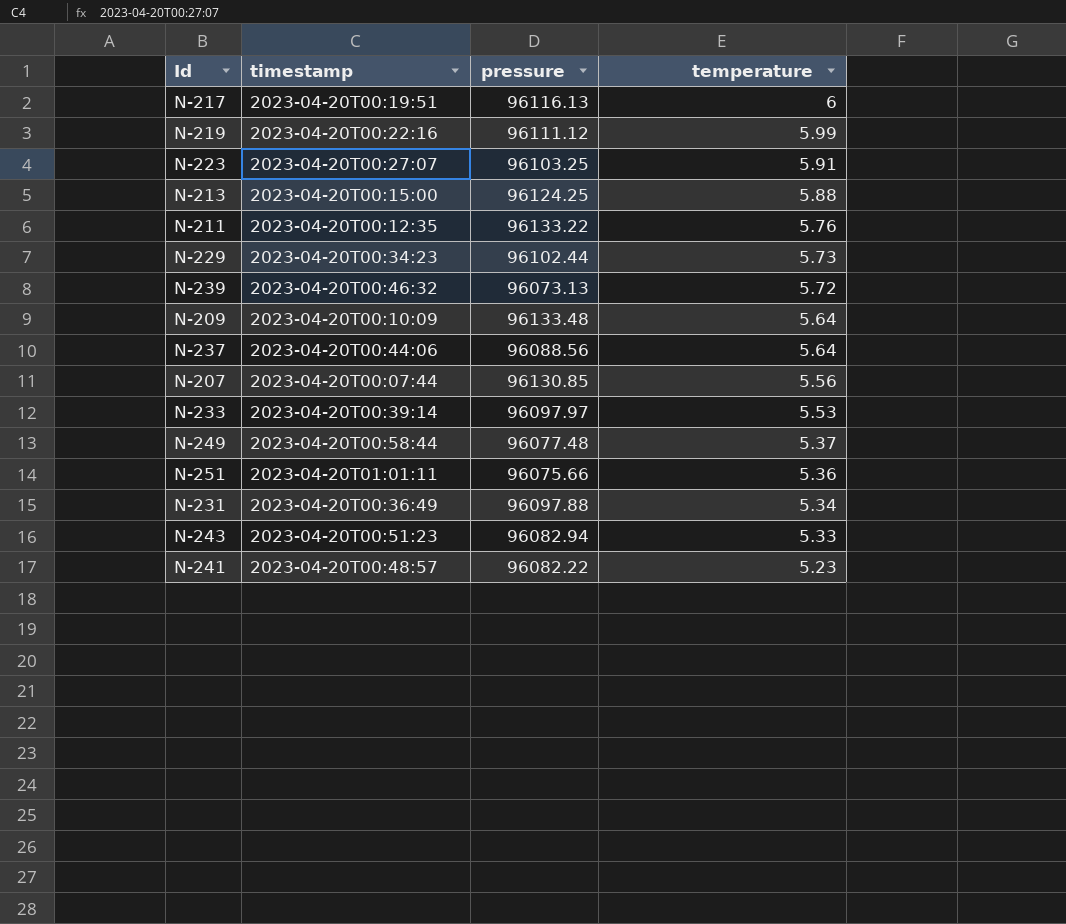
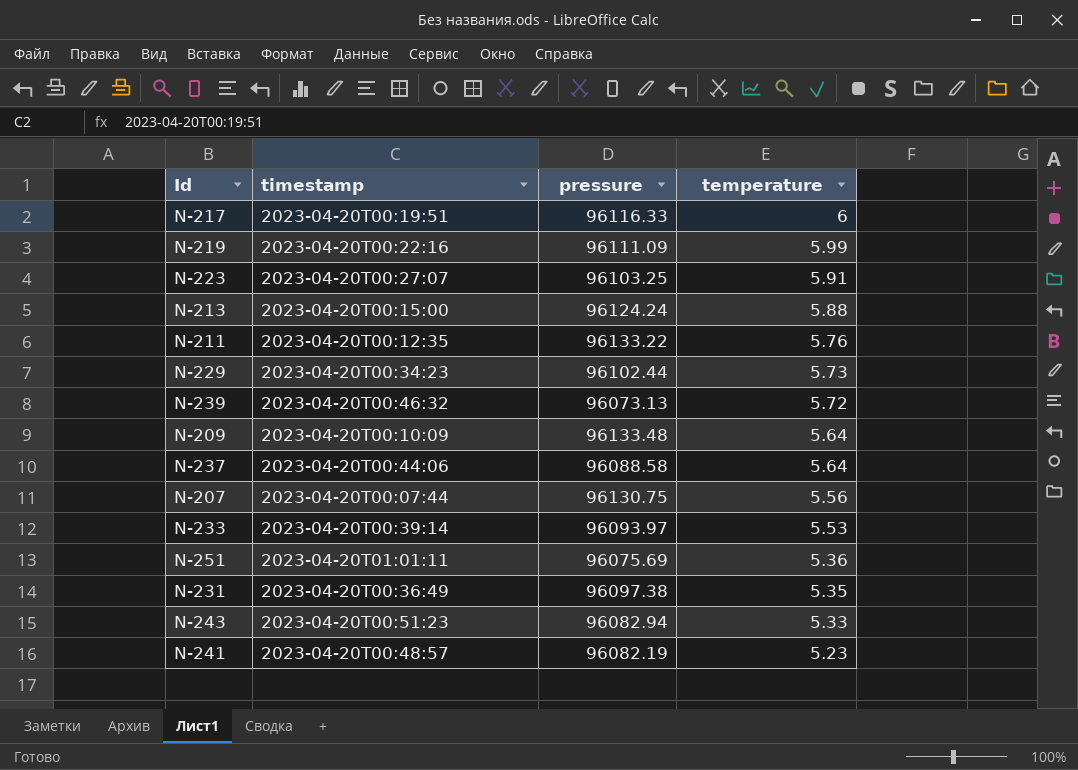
row N-249: 2023-04-20T00:58:44 | 96077.48 | 5.37 -> none
N-217 | pressure: 96116.13 -> 96116.33
N-219 | pressure: 96111.12 -> 96111.09
N-213 | pressure: 96124.25 -> 96124.24
N-237 | pressure: 96088.56 -> 96088.58
N-207 | pressure: 96130.85 -> 96130.75
N-233 | pressure: 96097.97 -> 96093.97
N-251 | pressure: 96075.66 -> 96075.69
N-231 | pressure: 96097.88 -> 96097.38
N-231 | temperature: 5.34 -> 5.35
N-241 | pressure: 96082.22 -> 96082.19

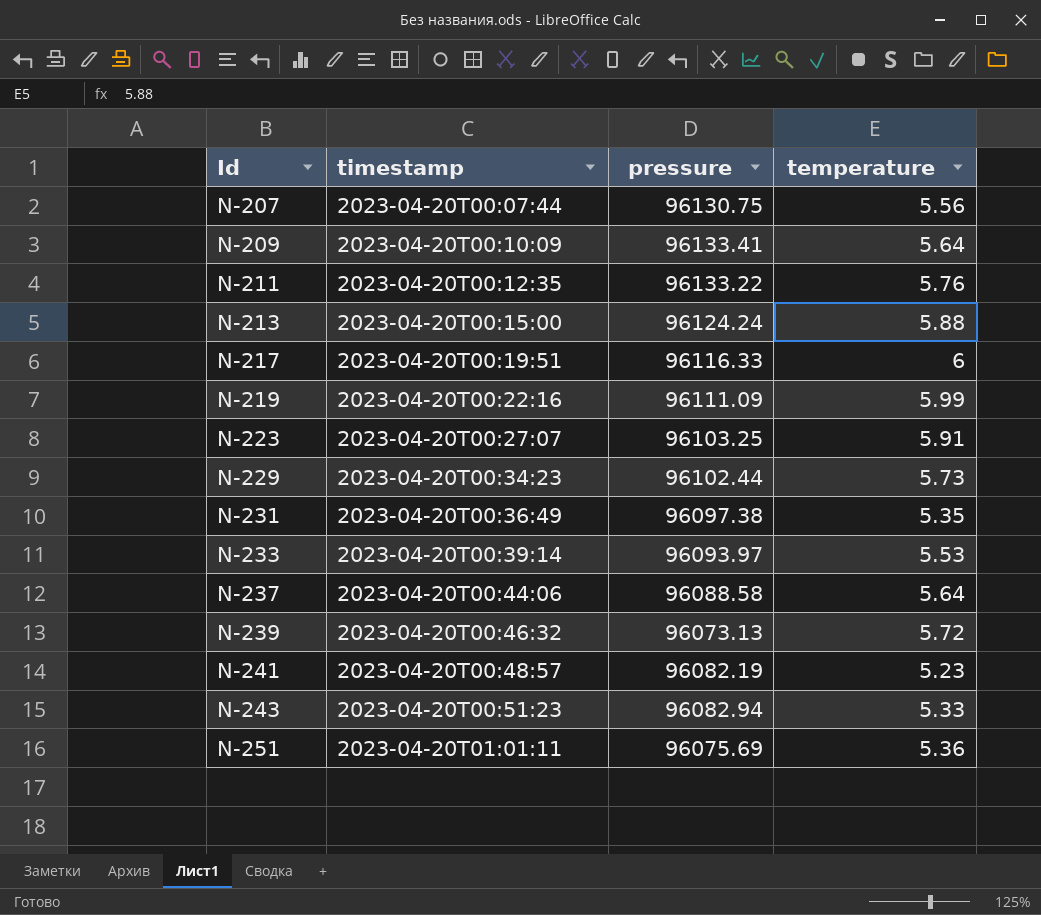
row order: temperature descending -> Id ascending
N-209 | pressure: 96133.48 -> 96133.41

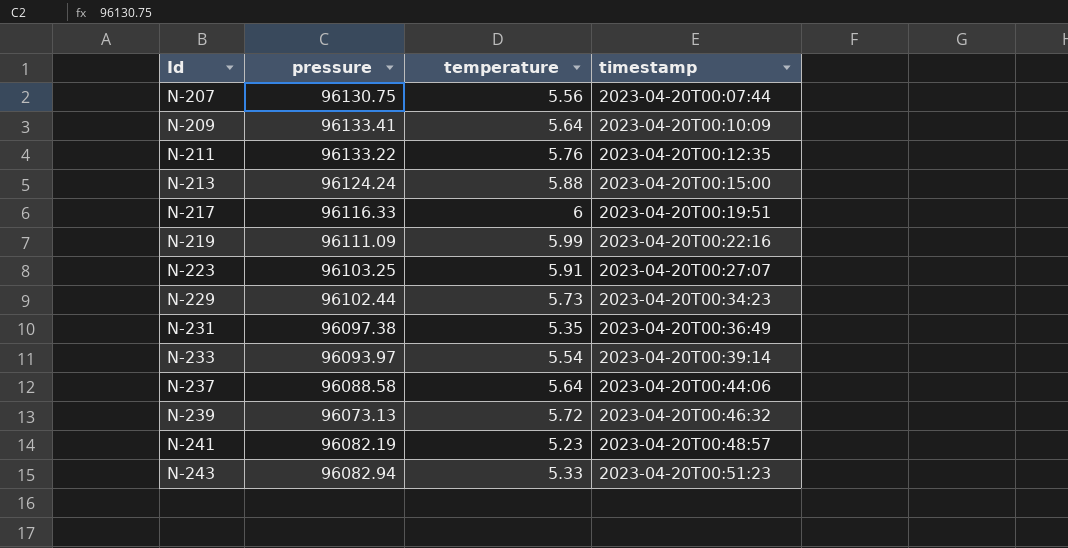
column timestamp | position: 2 -> 4
row N-251: 2023-04-20T01:01:11 | 96075.69 | 5.36 -> none
N-233 | temperature: 5.53 -> 5.54

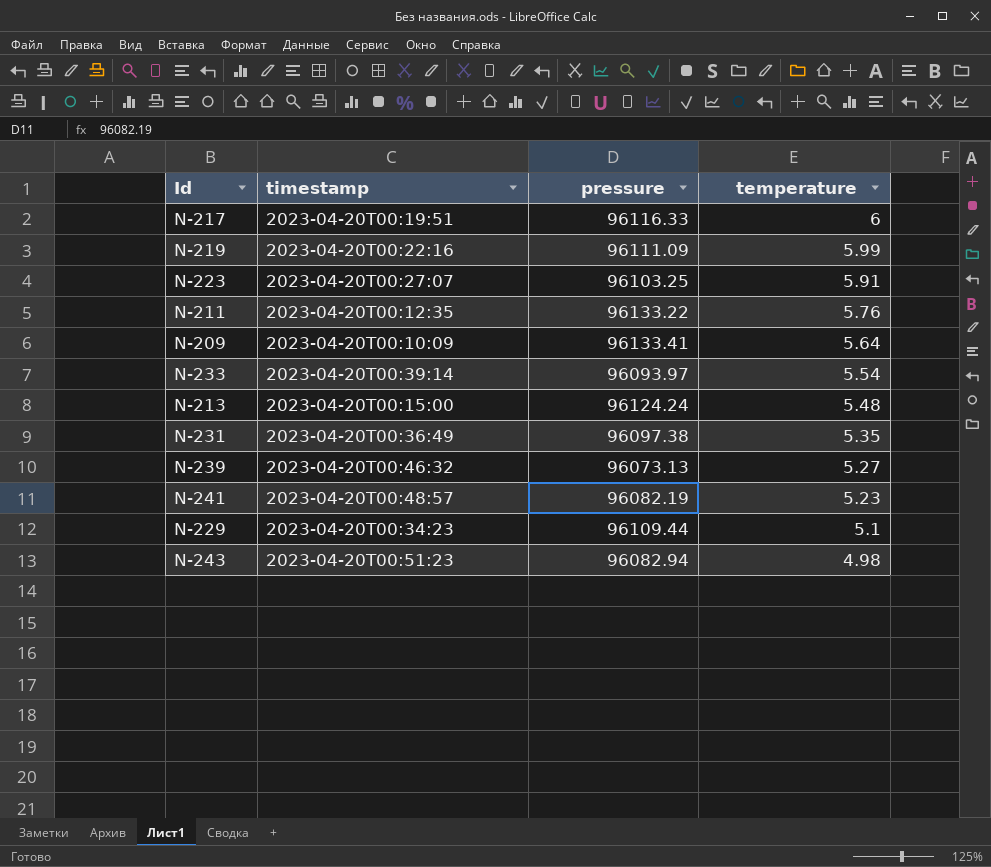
row order: Id ascending -> temperature descending
column timestamp | position: 4 -> 2
row N-207: 96130.75 | 5.56 | 2023-04-20T00:07:44 -> none
row N-237: 96088.58 | 5.64 | 2023-04-20T00:44:06 -> none
N-213 | temperature: 5.88 -> 5.48
N-239 | temperature: 5.72 -> 5.27
N-229 | pressure: 96102.44 -> 96109.44
N-229 | temperature: 5.73 -> 5.1
N-243 | temperature: 5.33 -> 4.98

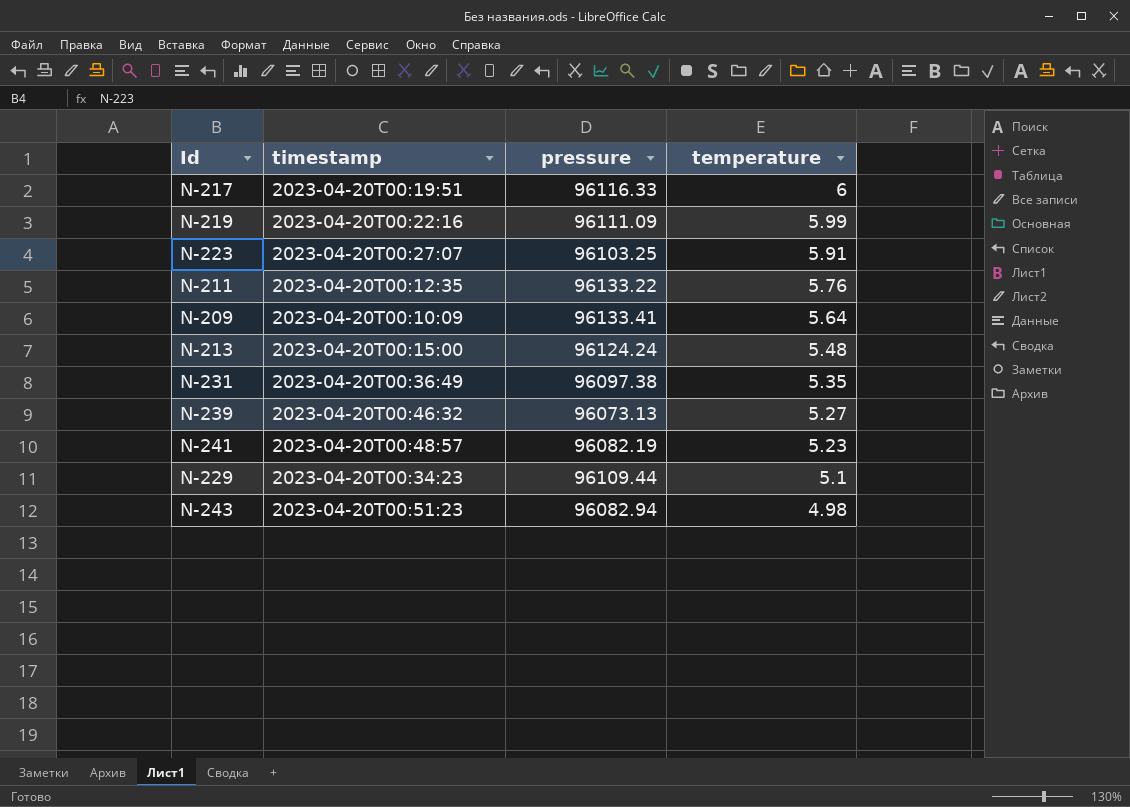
row N-233: 2023-04-20T00:39:14 | 96093.97 | 5.54 -> none

